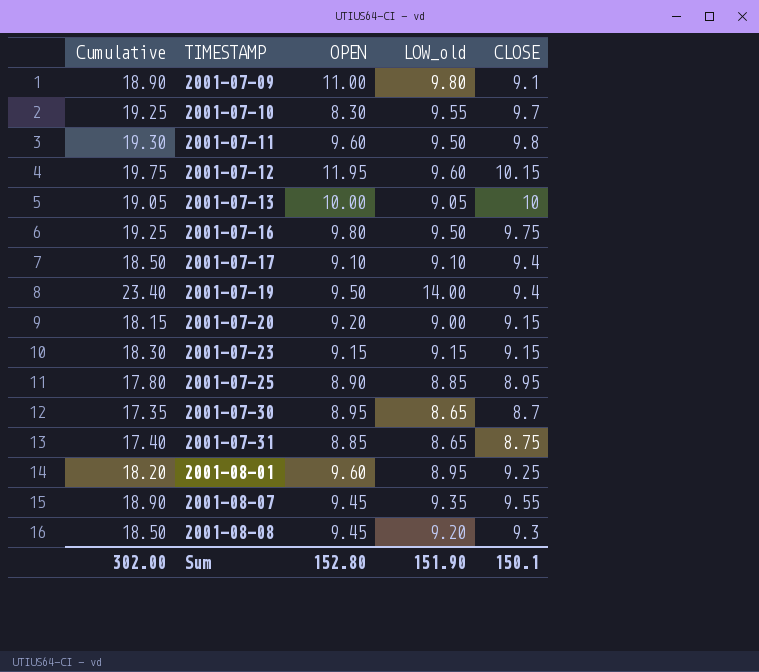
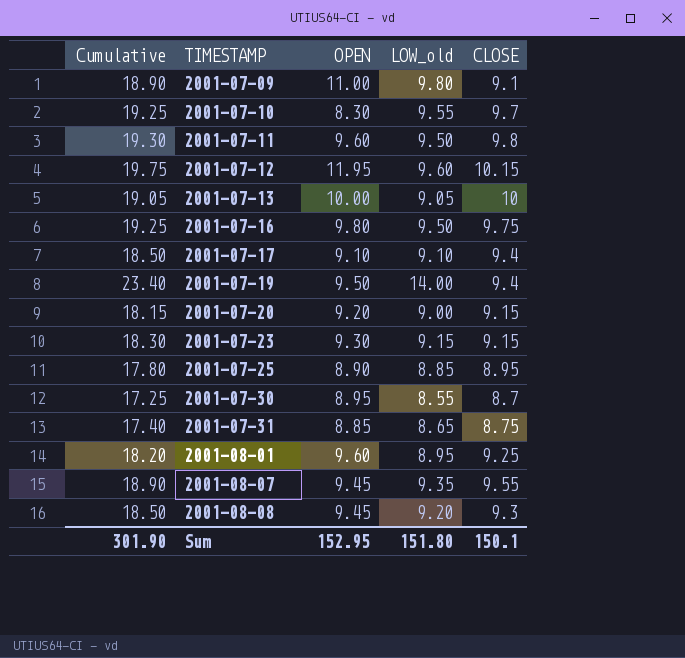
2001-07-23 | OPEN: 9.15 -> 9.30
2001-07-30 | Cumulative: 17.35 -> 17.25
2001-07-30 | LOW_old: 8.65 -> 8.55
Sum | Cumulative: 302.00 -> 301.90
Sum | OPEN: 152.80 -> 152.95
Sum | LOW_old: 151.90 -> 151.80

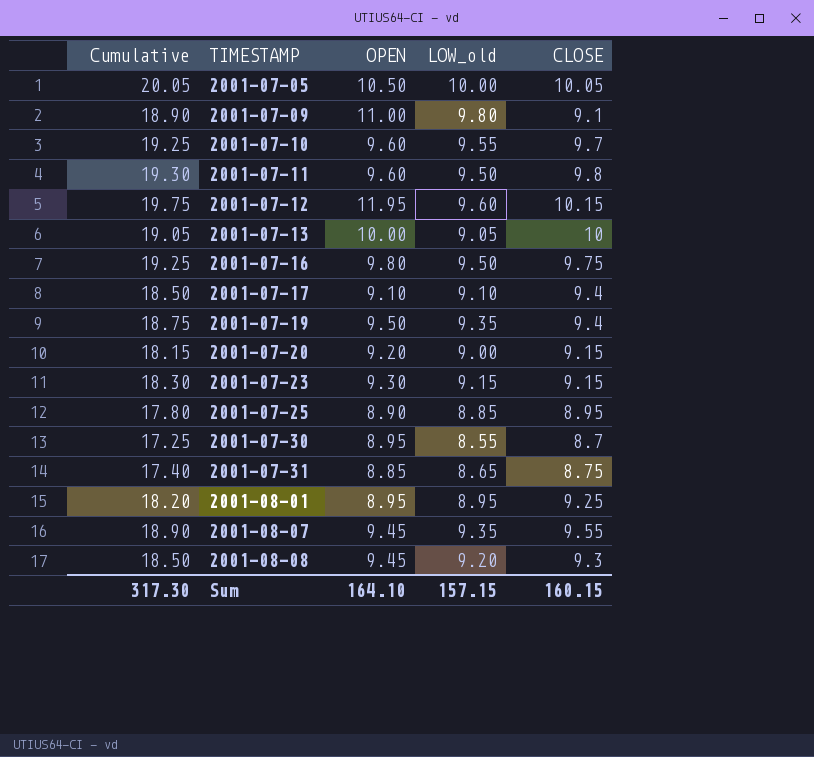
row 2001-07-05: none -> 20.05 | 10.50 | 10.00 | 10.05
2001-07-10 | OPEN: 8.30 -> 9.60
2001-07-19 | Cumulative: 23.40 -> 18.75
2001-07-19 | LOW_old: 14.00 -> 9.35
2001-08-01 | OPEN: 9.60 -> 8.95
Sum | Cumulative: 301.90 -> 317.30
Sum | OPEN: 152.95 -> 164.10
Sum | LOW_old: 151.80 -> 157.15
Sum | CLOSE: 150.1 -> 160.15

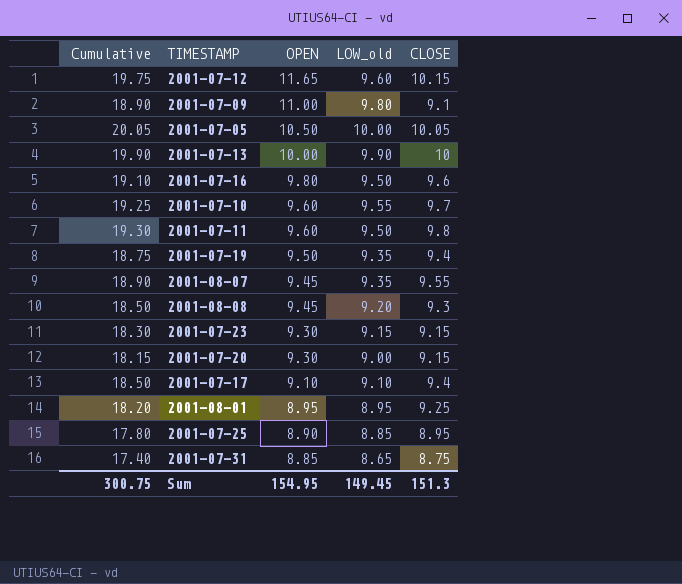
row order: TIMESTAMP ascending -> OPEN descending
row 2001-07-30: 17.25 | 8.95 | 8.55 | 8.7 -> none
2001-07-12 | OPEN: 11.95 -> 11.65
2001-07-13 | Cumulative: 19.05 -> 19.90
2001-07-13 | LOW_old: 9.05 -> 9.90
2001-07-16 | Cumulative: 19.25 -> 19.10
2001-07-16 | CLOSE: 9.75 -> 9.6
2001-07-20 | OPEN: 9.20 -> 9.30
Sum | Cumulative: 317.30 -> 300.75
Sum | OPEN: 164.10 -> 154.95
Sum | LOW_old: 157.15 -> 149.45
Sum | CLOSE: 160.15 -> 151.3

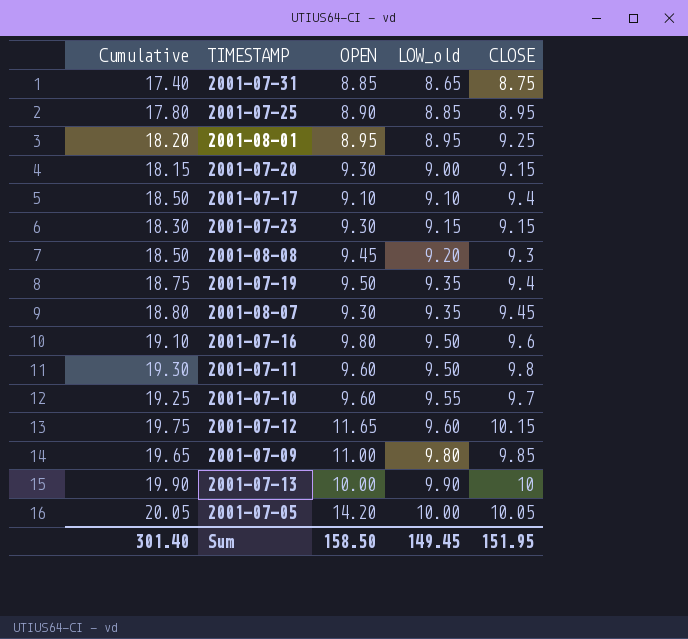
row order: OPEN descending -> LOW_old ascending
2001-08-07 | Cumulative: 18.90 -> 18.80
2001-08-07 | OPEN: 9.45 -> 9.30
2001-08-07 | CLOSE: 9.55 -> 9.45
2001-07-09 | Cumulative: 18.90 -> 19.65
2001-07-09 | CLOSE: 9.1 -> 9.85
2001-07-05 | OPEN: 10.50 -> 14.20
Sum | Cumulative: 300.75 -> 301.40
Sum | OPEN: 154.95 -> 158.50
Sum | CLOSE: 151.3 -> 151.95

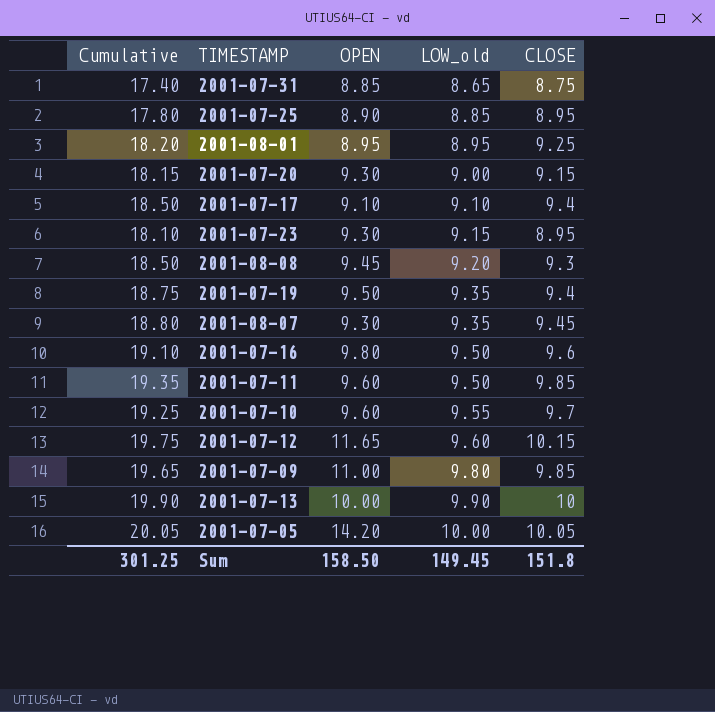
2001-07-23 | Cumulative: 18.30 -> 18.10
2001-07-23 | CLOSE: 9.15 -> 8.95
2001-07-11 | Cumulative: 19.30 -> 19.35
2001-07-11 | CLOSE: 9.8 -> 9.85
Sum | Cumulative: 301.40 -> 301.25
Sum | CLOSE: 151.95 -> 151.8

